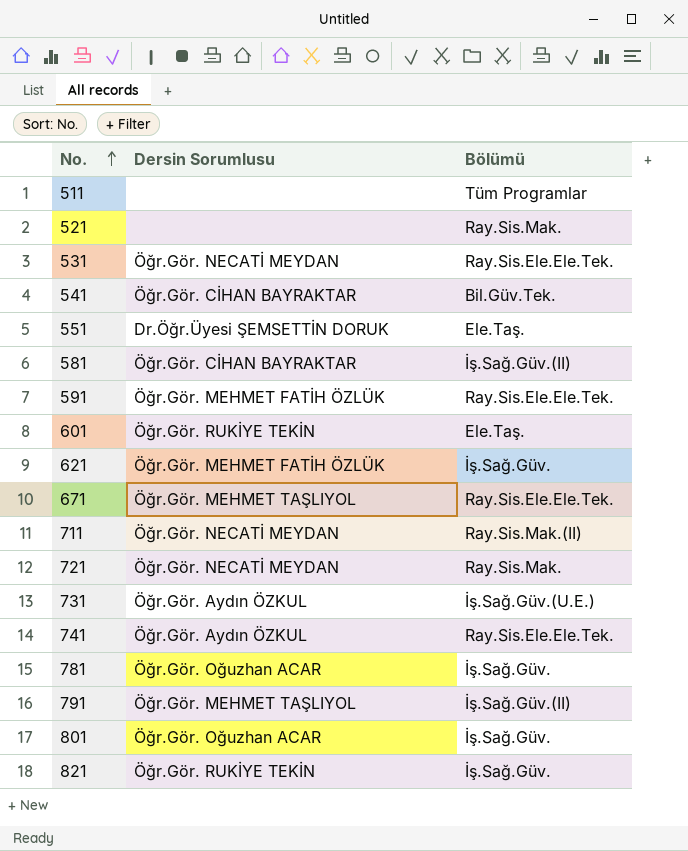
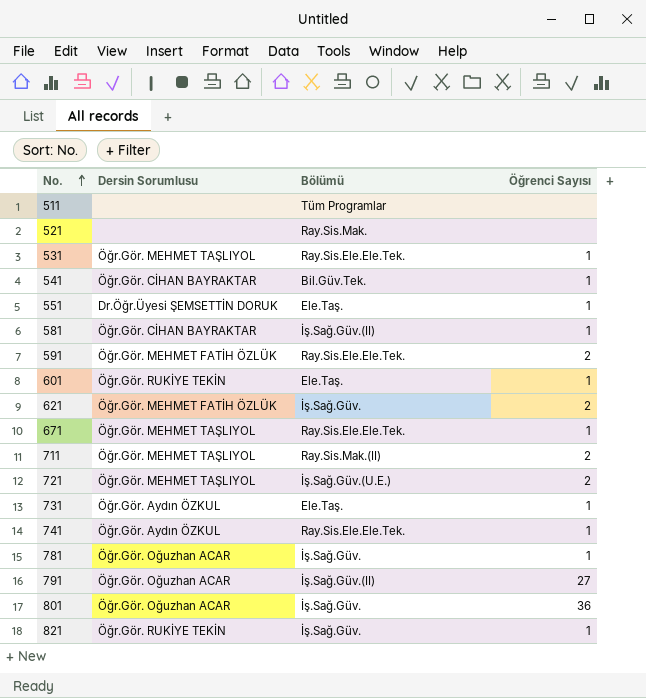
column Öğrenci Sayısı | position: none -> 4
531 | Dersin Sorumlusu: Öğr.Gör. NECATİ MEYDAN -> Öğr.Gör. MEHMET TAŞLIYOL
711 | Dersin Sorumlusu: Öğr.Gör. NECATİ MEYDAN -> Öğr.Gör. MEHMET TAŞLIYOL
721 | Dersin Sorumlusu: Öğr.Gör. NECATİ MEYDAN -> Öğr.Gör. MEHMET TAŞLIYOL
721 | Bölümü: Ray.Sis.Mak. -> İş.Sağ.Güv.(U.E.)
731 | Bölümü: İş.Sağ.Güv.(U.E.) -> Ele.Taş.
791 | Dersin Sorumlusu: Öğr.Gör. MEHMET TAŞLIYOL -> Öğr.Gör. Oğuzhan ACAR

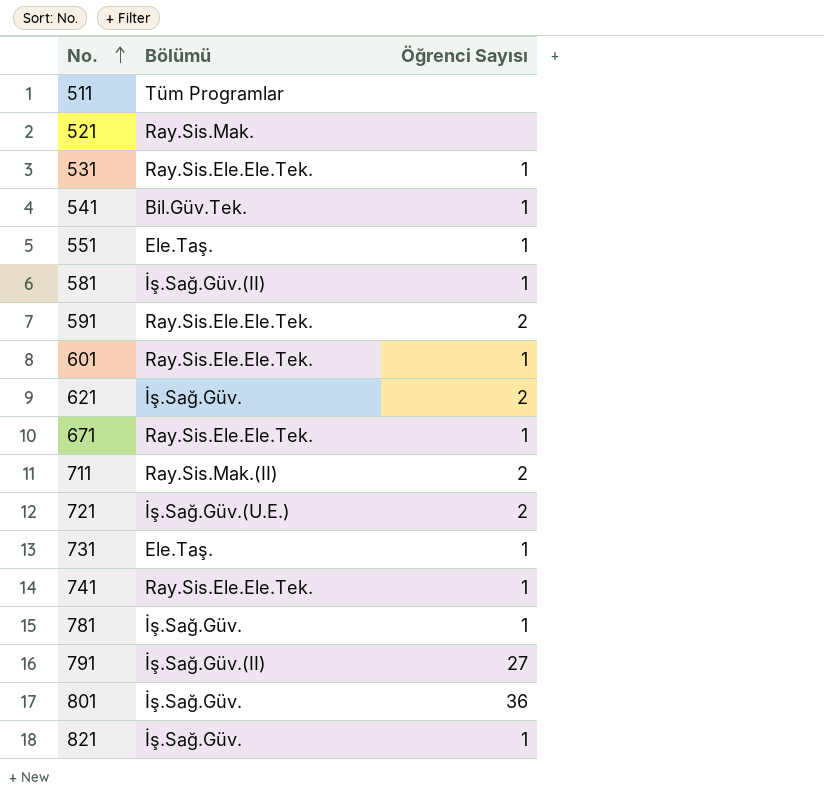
column Dersin Sorumlusu | position: 2 -> none
601 | Bölümü: Ele.Taş. -> Ray.Sis.Ele.Ele.Tek.

